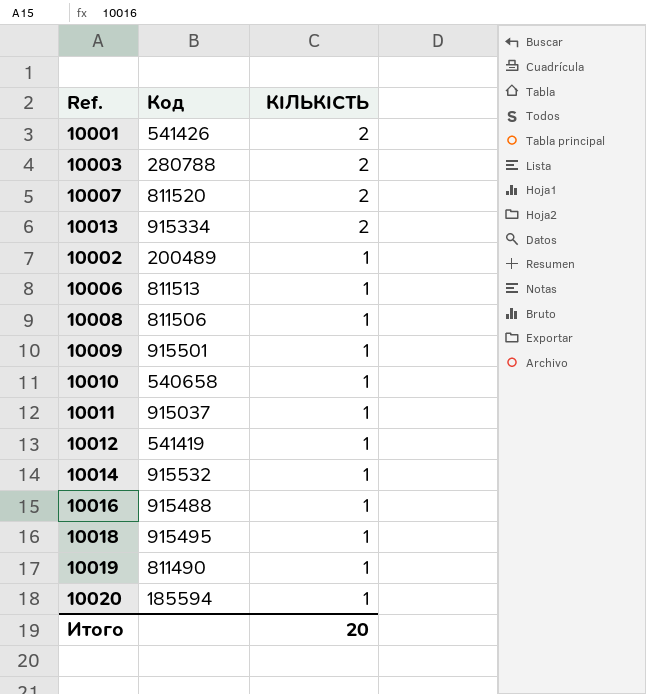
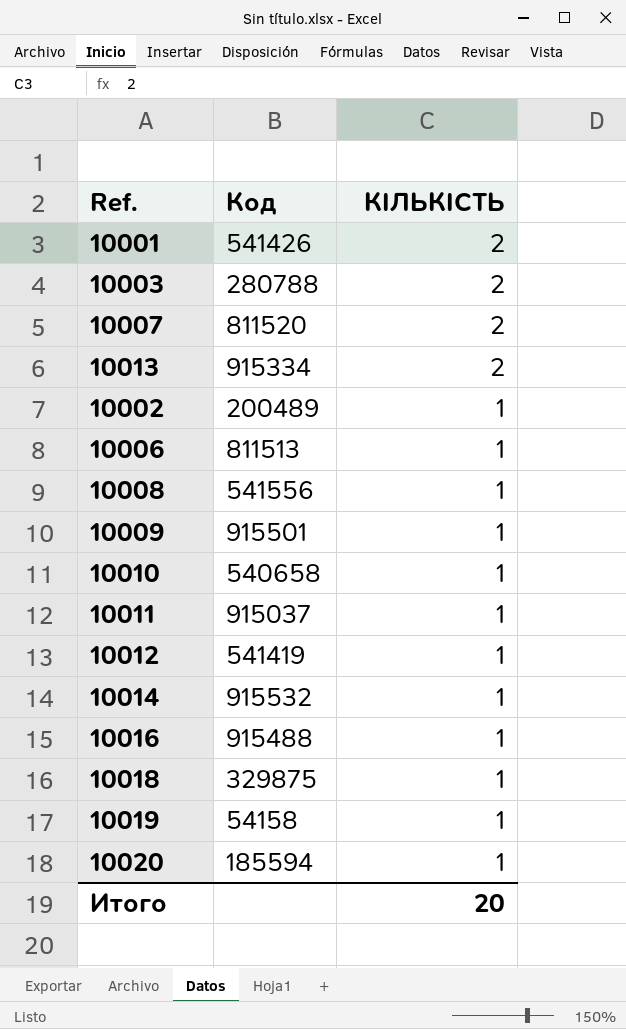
10008 | Код: 811506 -> 541556
10018 | Код: 915495 -> 329875
10019 | Код: 811490 -> 54158

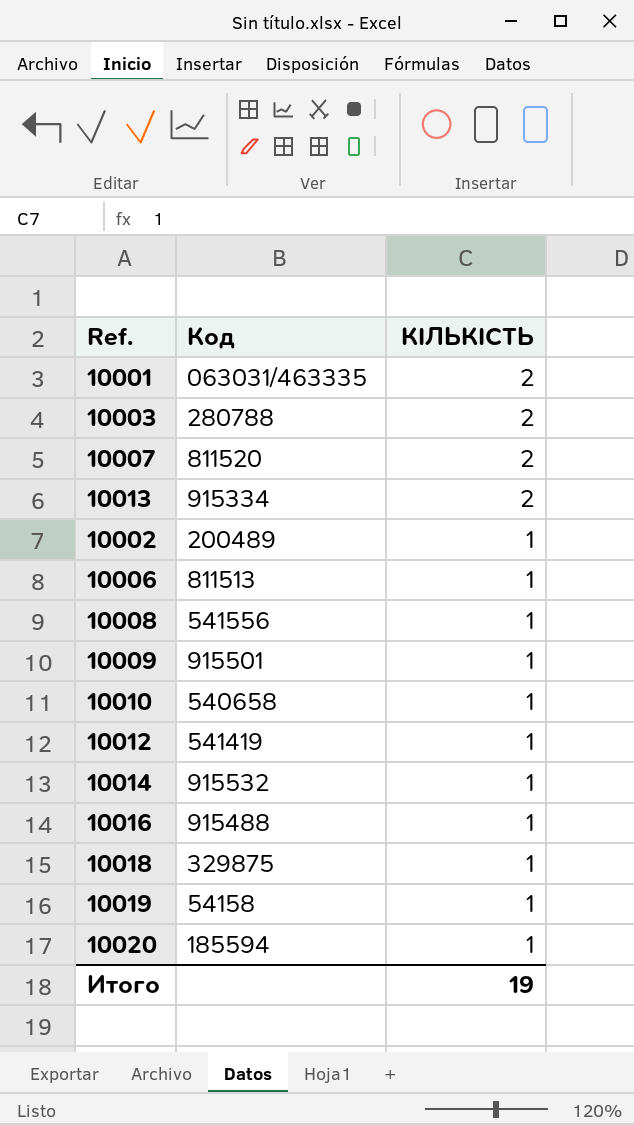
row 10011: 915037 | 1 -> none
10001 | Код: 541426 -> 063031/463335
Итого | КІЛЬКІСТЬ: 20 -> 19

